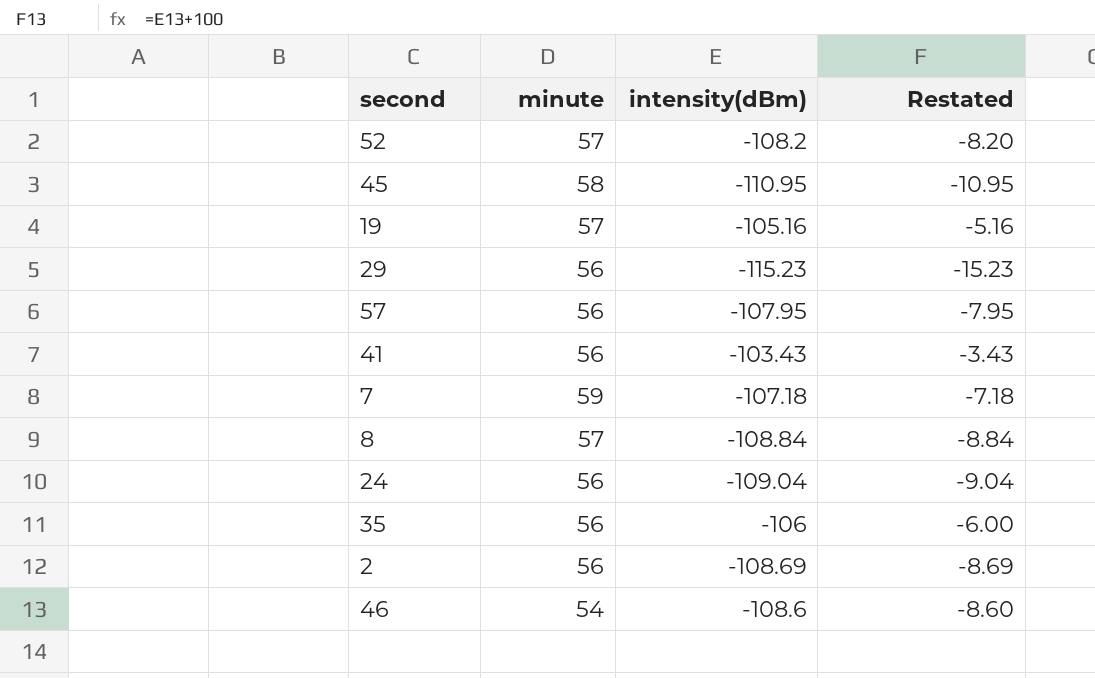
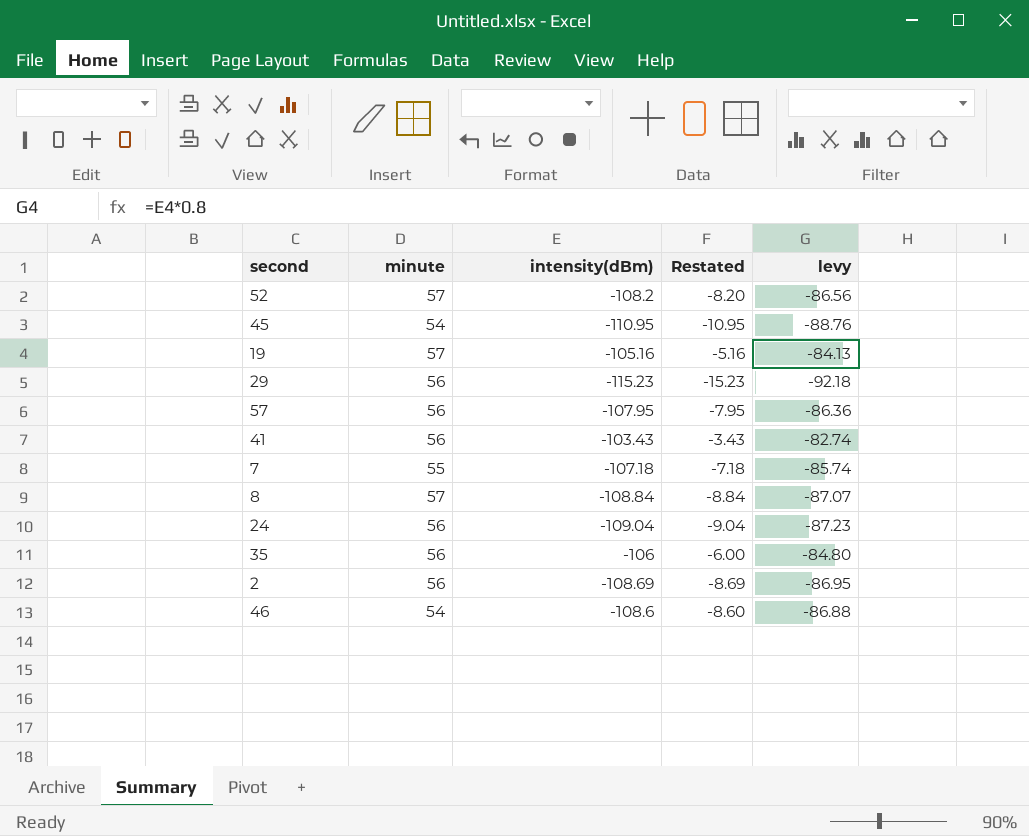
column levy | formula: none -> [intensity(dBm)] * 0.8
45 | minute: 58 -> 54
7 | minute: 59 -> 55

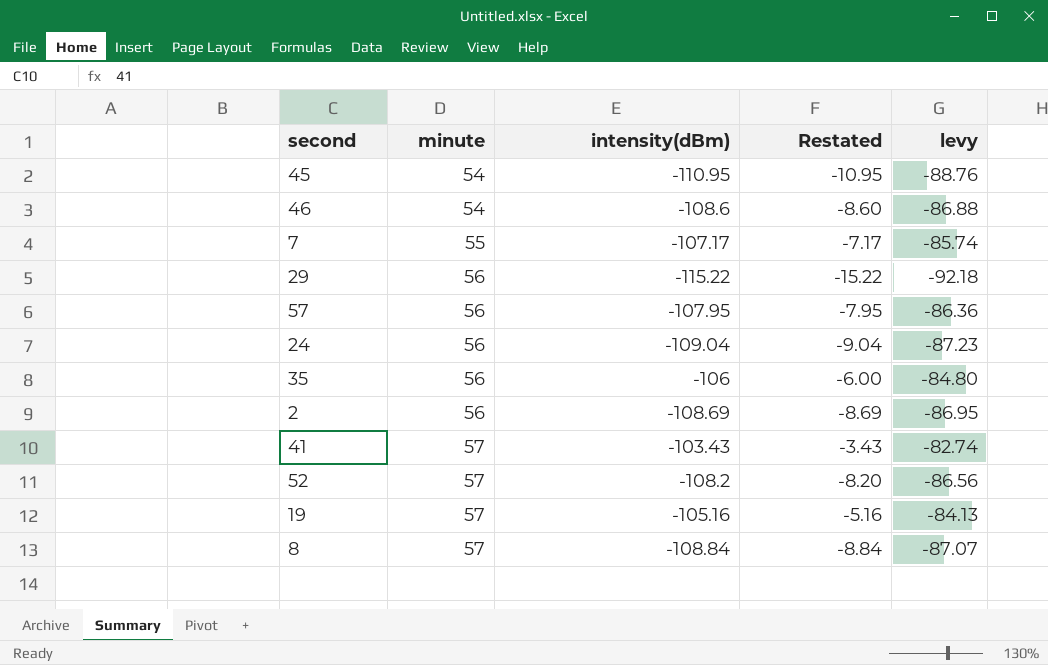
row order: none -> minute ascending
7 | intensity(dBm): -107.18 -> -107.17
7 | Restated: -7.18 -> -7.17
29 | intensity(dBm): -115.23 -> -115.22
29 | Restated: -15.23 -> -15.22
41 | minute: 56 -> 57

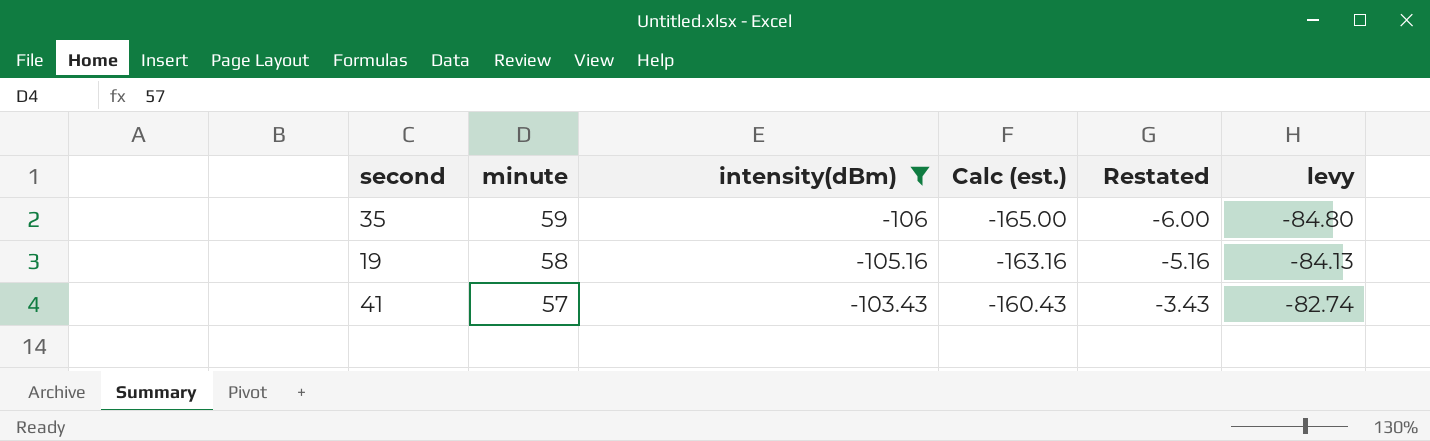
filter: none -> intensity(dBm) >= -106
row order: minute ascending -> minute descending
column Calc (est.) | formula: none -> [intensity(dBm)] - [minute]
35 | minute: 56 -> 59
19 | minute: 57 -> 58

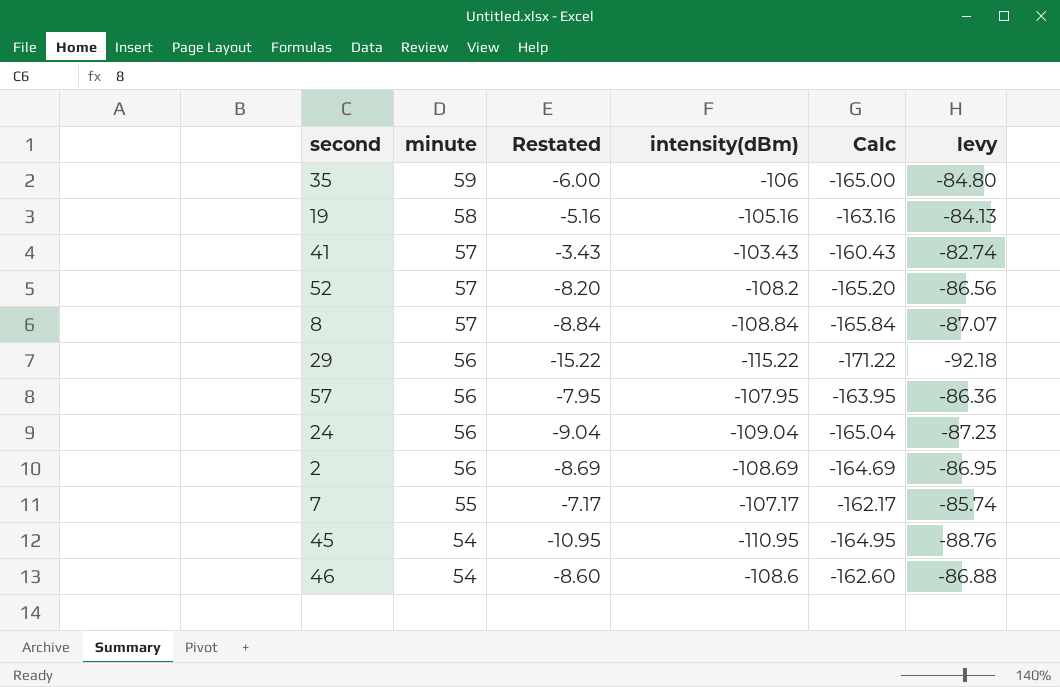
filter: intensity(dBm) >= -106 -> none
column Restated | position: 5 -> 3
column name: Calc (est.) -> Calc

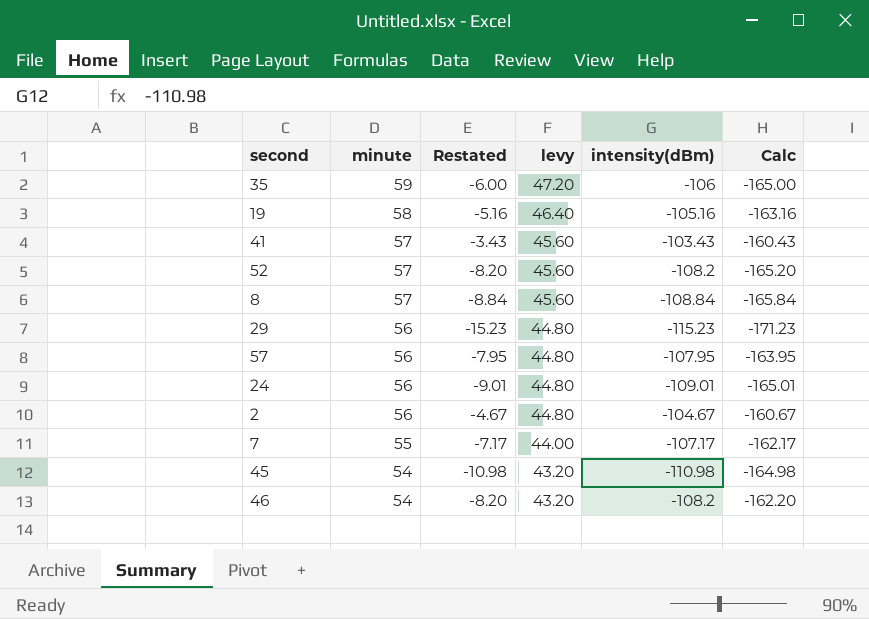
column levy | formula: [intensity(dBm)] * 0.8 -> [minute] * 0.8
column levy | position: 6 -> 4
29 | Restated: -15.22 -> -15.23
29 | intensity(dBm): -115.22 -> -115.23
29 | Calc: -171.22 -> -171.23
24 | Restated: -9.04 -> -9.01
24 | intensity(dBm): -109.04 -> -109.01
24 | Calc: -165.04 -> -165.01
2 | Restated: -8.69 -> -4.67
2 | intensity(dBm): -108.69 -> -104.67
2 | Calc: -164.69 -> -160.67
45 | Restated: -10.95 -> -10.98
45 | intensity(dBm): -110.95 -> -110.98
45 | Calc: -164.95 -> -164.98
46 | Restated: -8.60 -> -8.20
46 | intensity(dBm): -108.6 -> -108.2
46 | Calc: -162.60 -> -162.20

